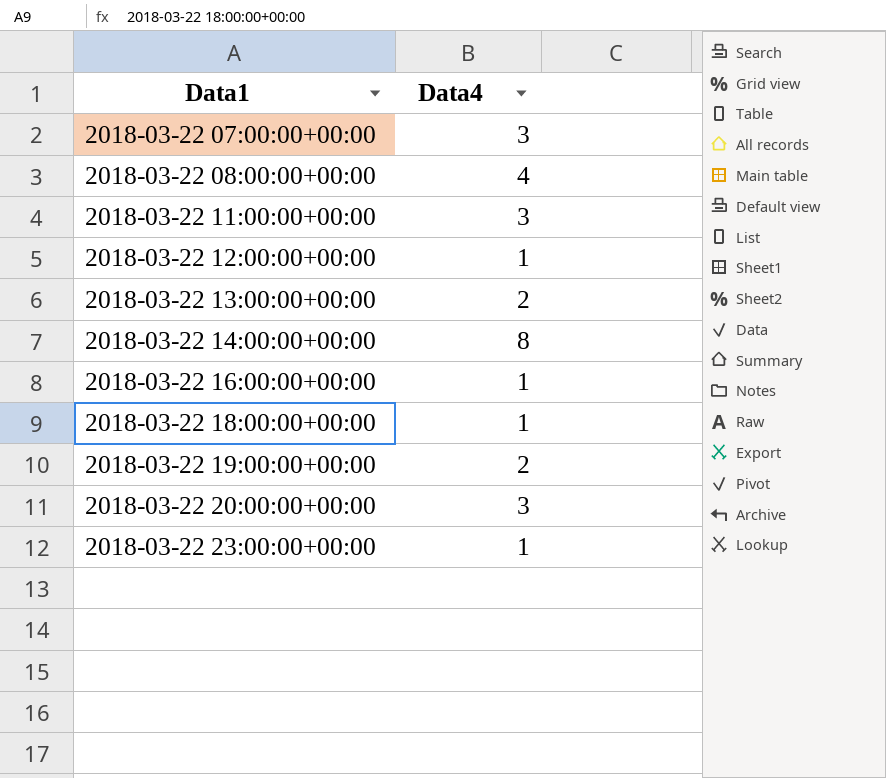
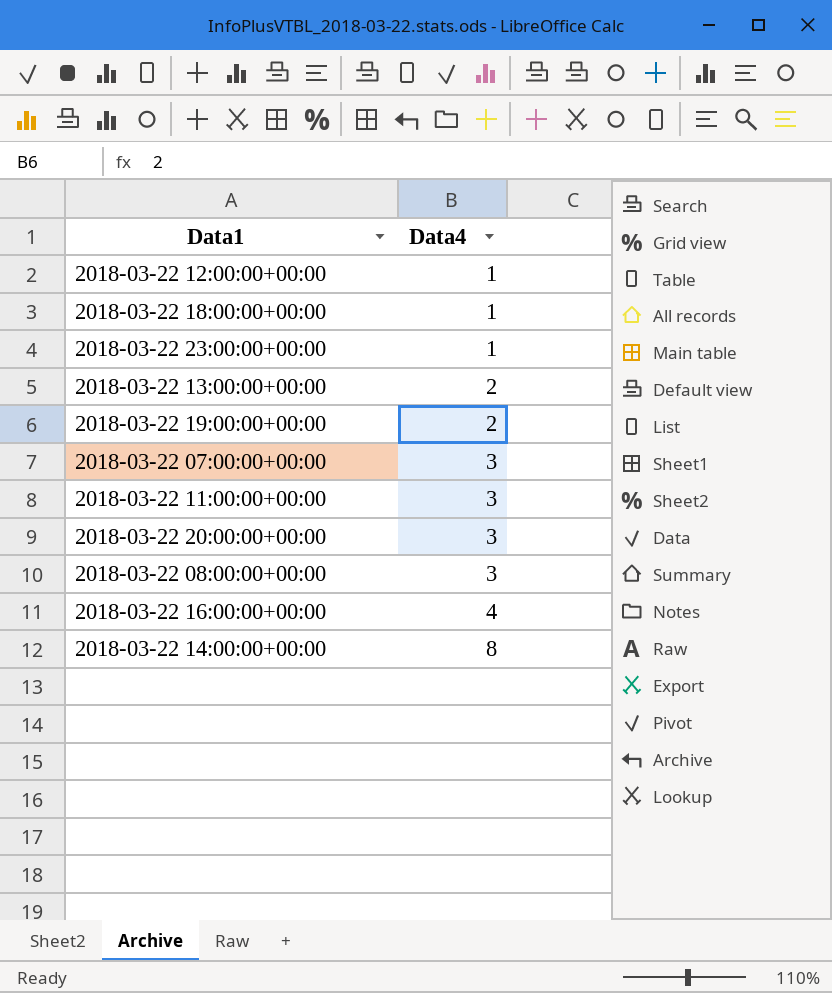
row order: Data1 ascending -> Data4 ascending
2018-03-22 08:00:00+00:00 | Data4: 4 -> 3
2018-03-22 16:00:00+00:00 | Data4: 1 -> 4

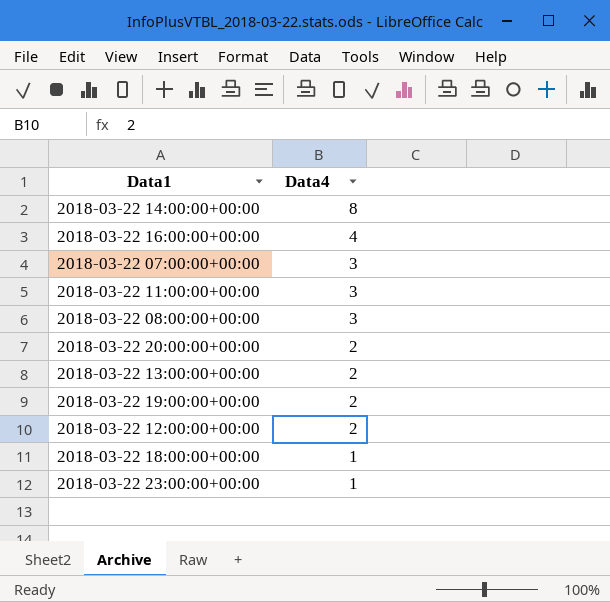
row order: Data4 ascending -> Data4 descending
2018-03-22 20:00:00+00:00 | Data4: 3 -> 2
2018-03-22 12:00:00+00:00 | Data4: 1 -> 2

